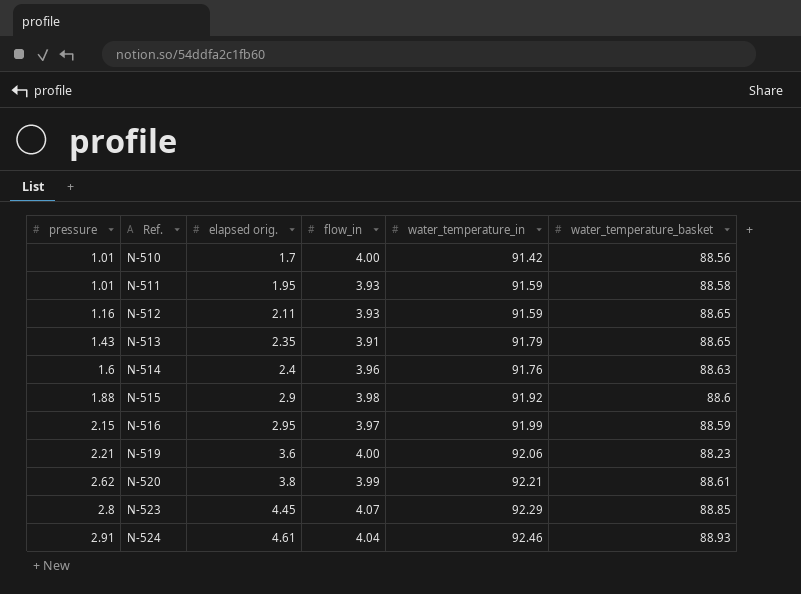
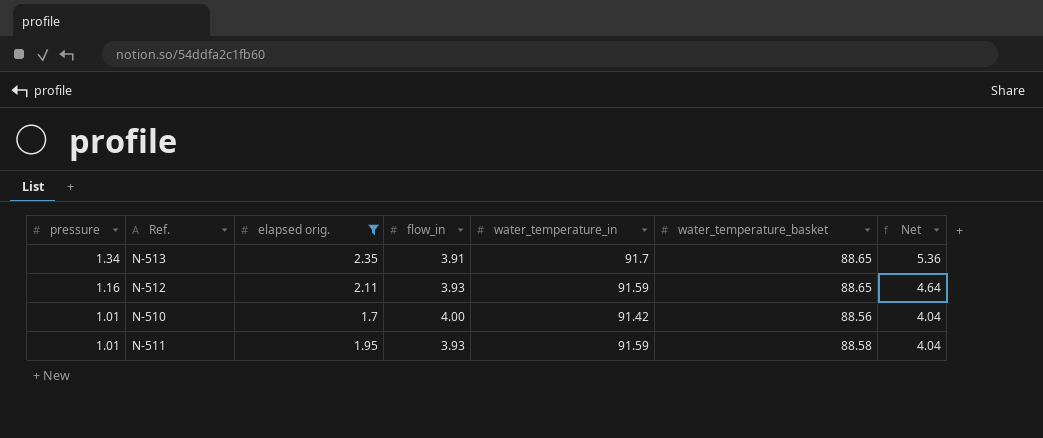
filter: none -> elapsed orig. <= 2.35
row order: pressure ascending -> pressure descending
column Net | formula: none -> [pressure] * 4
N-513 | pressure: 1.43 -> 1.34
N-513 | water_temperature_in: 91.79 -> 91.7

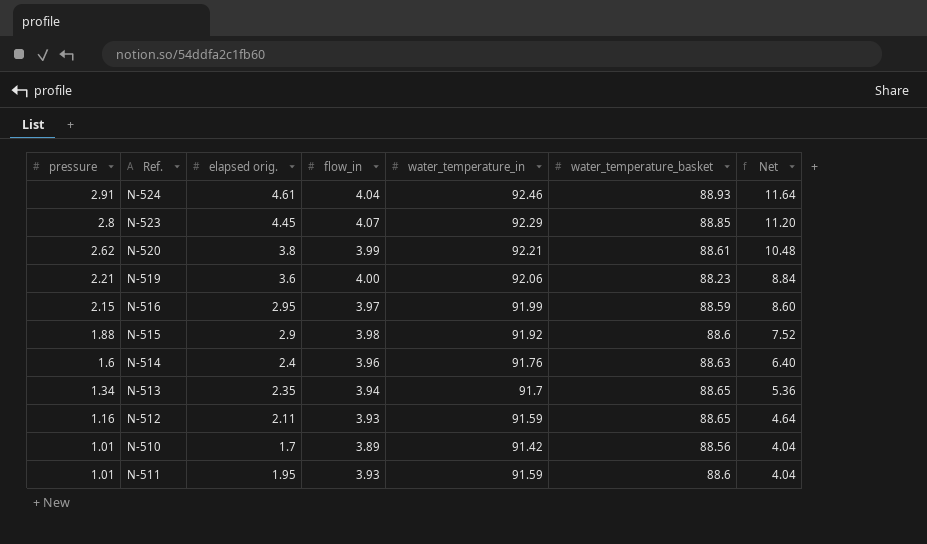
filter: elapsed orig. <= 2.35 -> none
N-513 | flow_in: 3.91 -> 3.94
N-510 | flow_in: 4.00 -> 3.89
N-511 | water_temperature_basket: 88.58 -> 88.6

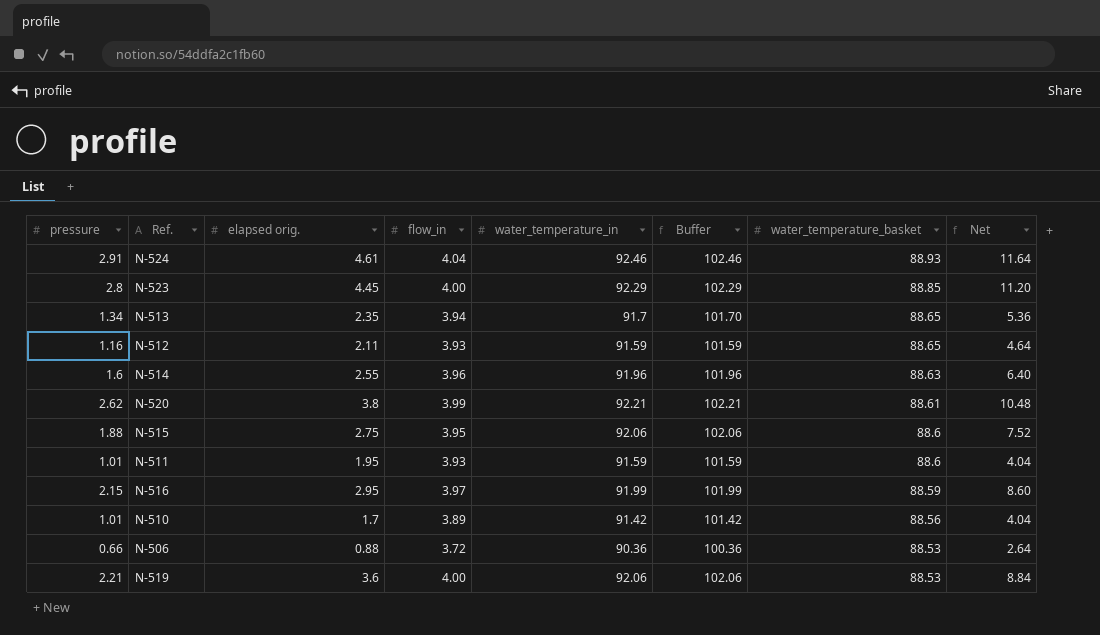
row order: pressure descending -> water_temperature_basket descending
column Buffer | formula: none -> [water_temperature_in] + 10
N-523 | flow_in: 4.07 -> 4.00
N-514 | elapsed orig.: 2.4 -> 2.55
N-514 | water_temperature_in: 91.76 -> 91.96
N-515 | elapsed orig.: 2.9 -> 2.75
N-515 | flow_in: 3.98 -> 3.95
N-515 | water_temperature_in: 91.92 -> 92.06
row N-506: none -> 0.66 | 0.88 | 3.72 | 90.36 | 100.36 | 88.53 | 2.64
N-519 | water_temperature_basket: 88.23 -> 88.53

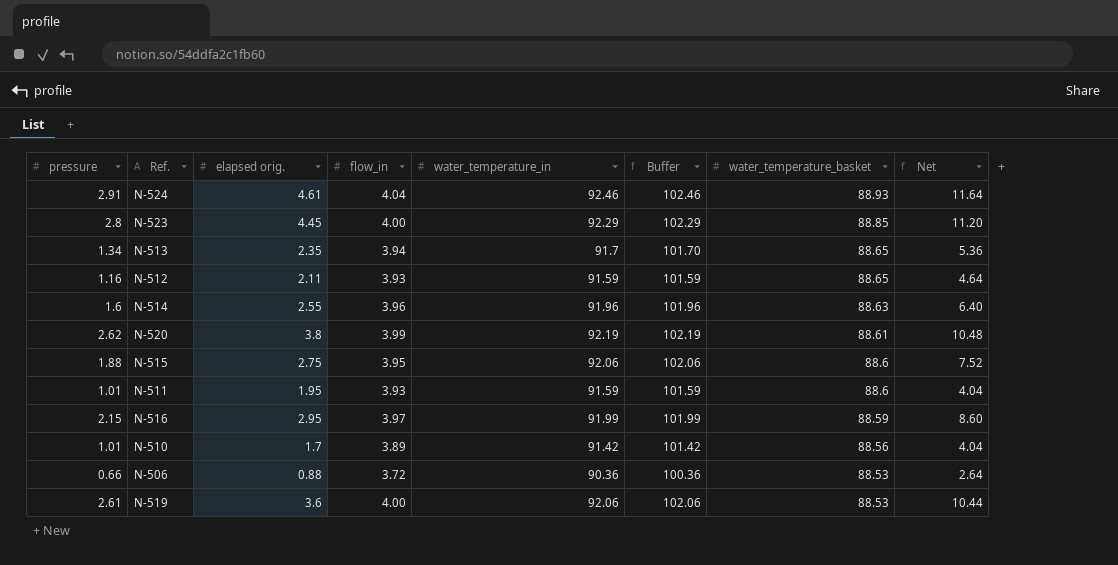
N-520 | water_temperature_in: 92.21 -> 92.19
N-520 | Buffer: 102.21 -> 102.19
N-519 | pressure: 2.21 -> 2.61
N-519 | Net: 8.84 -> 10.44

